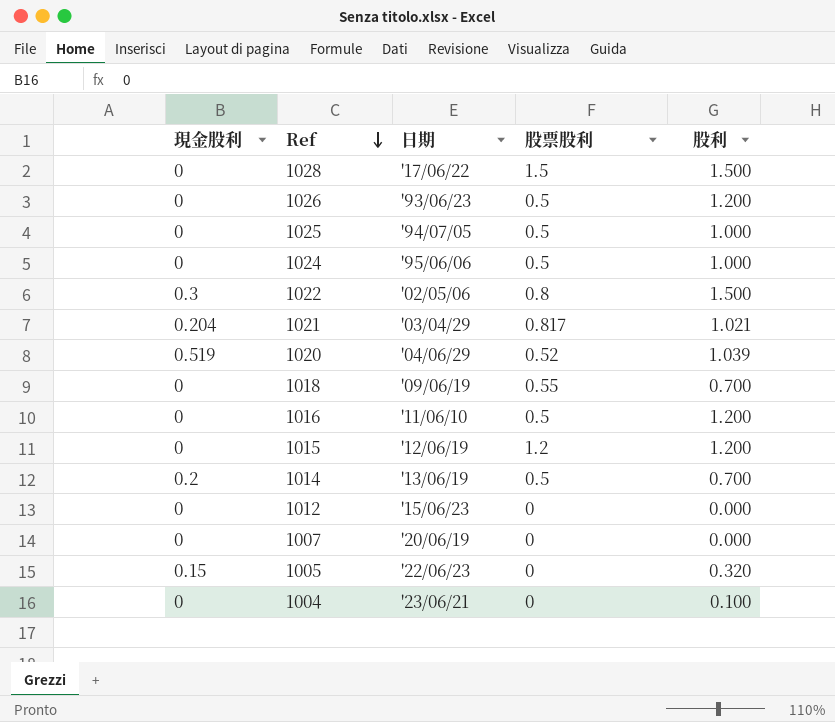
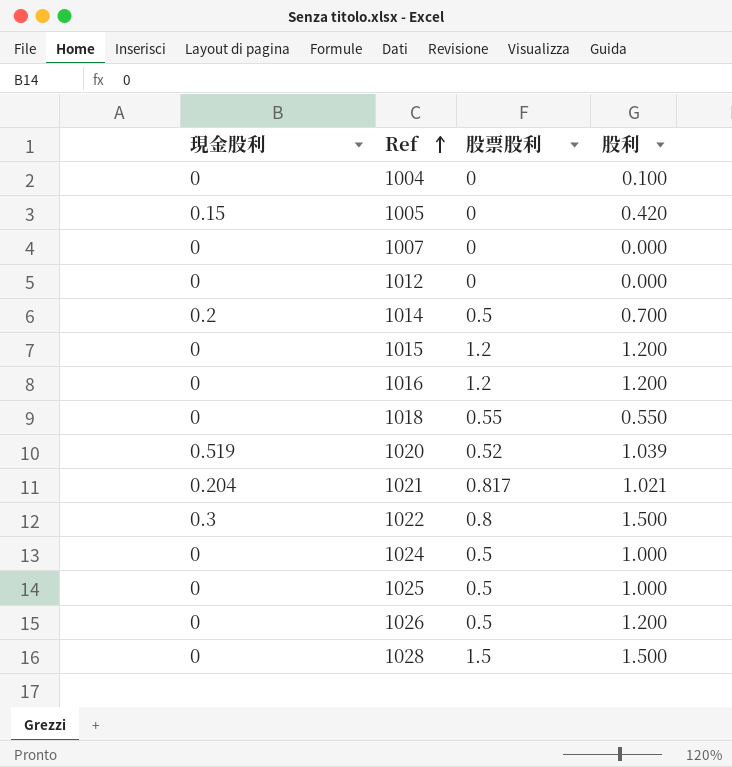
row order: Ref descending -> Ref ascending
column 日期 | position: 3 -> none
1005 | 股利: 0.320 -> 0.420
1016 | 股票股利: 0.5 -> 1.2
1018 | 股利: 0.700 -> 0.550

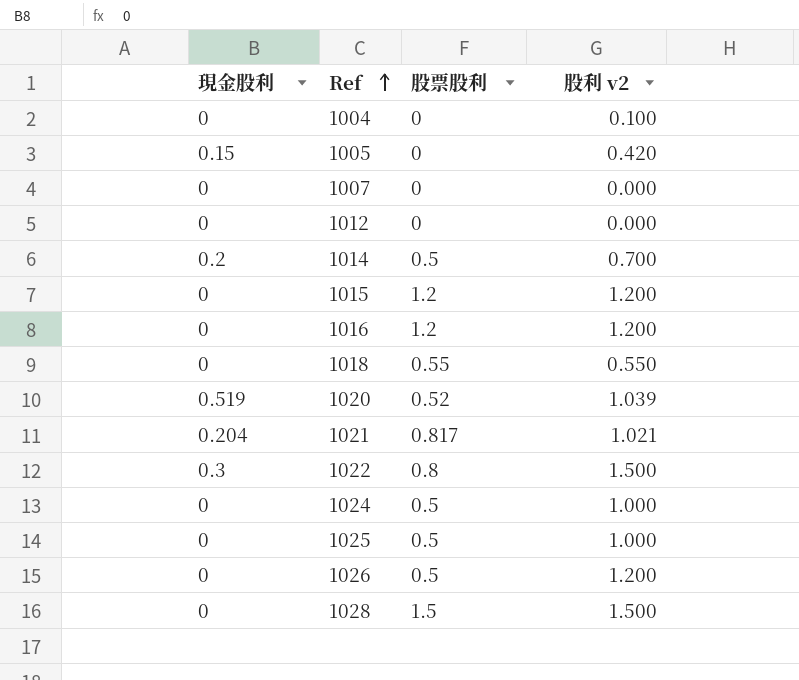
column name: 股利 -> 股利 v2

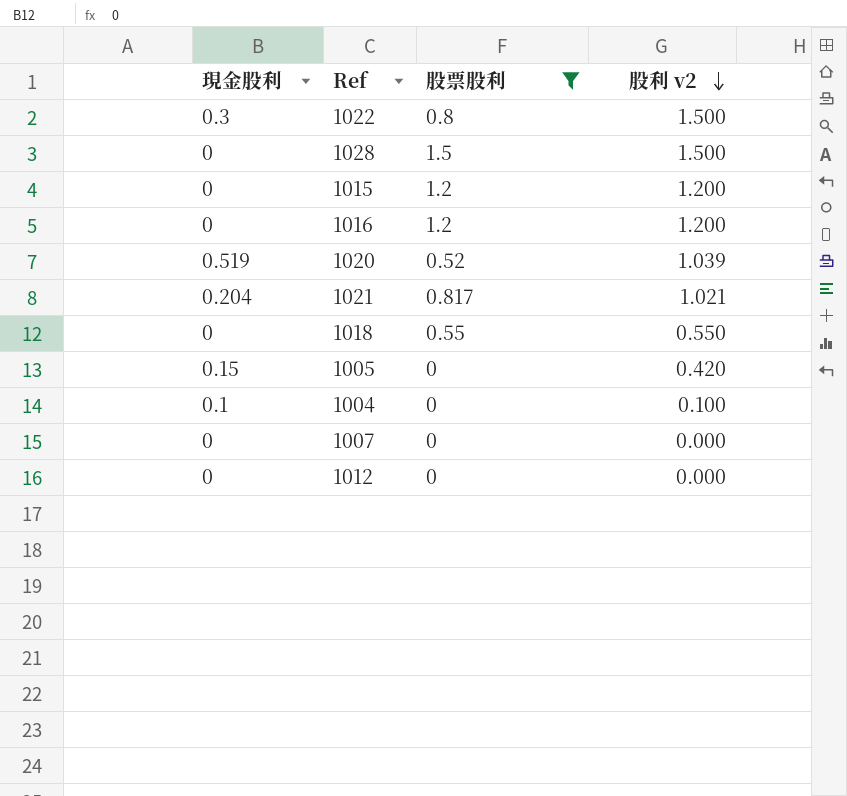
filter: none -> 股票股利 != 0.5
row order: Ref ascending -> 股利 v2 descending
1004 | 現金股利: 0 -> 0.1

